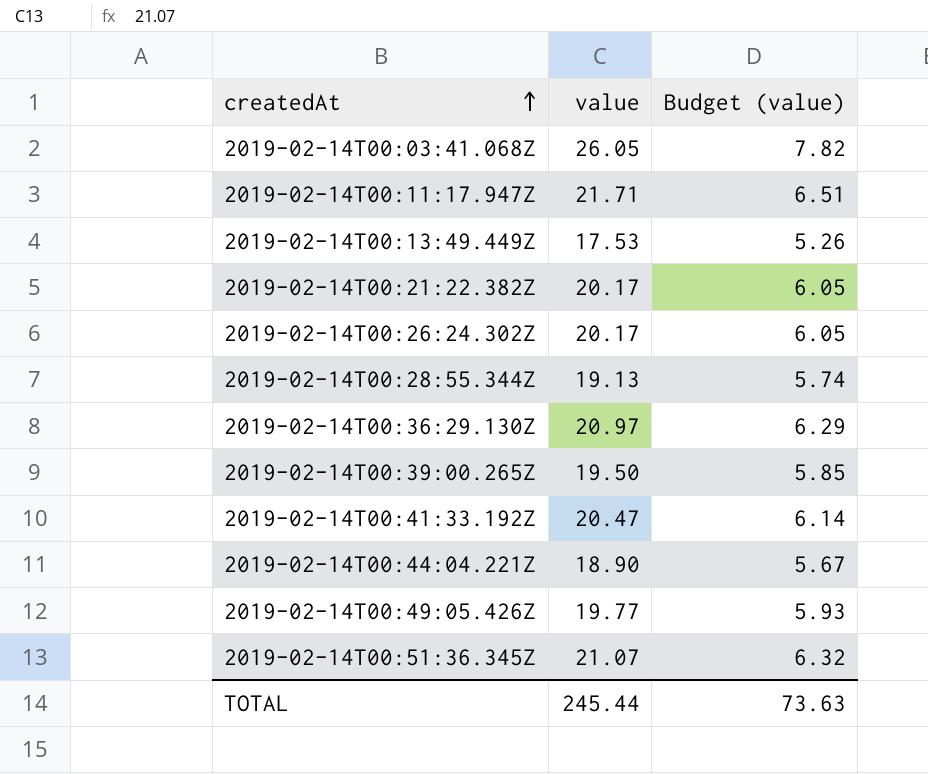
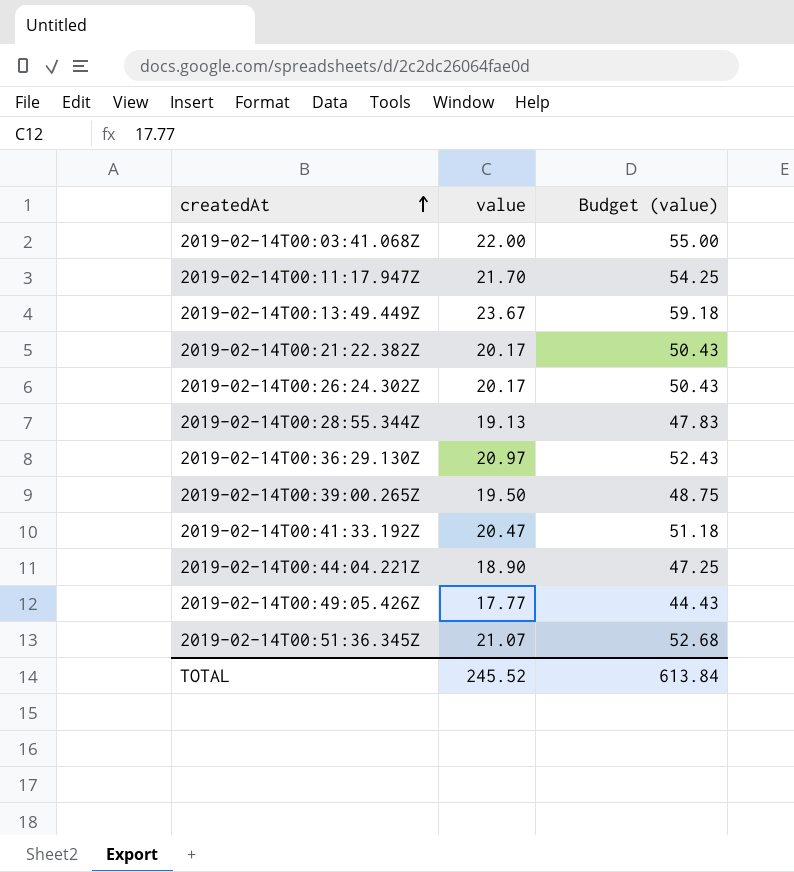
column Budget (value) | formula: [value] * 0.3 -> [value] * 2.5
2019-02-14T00:03:41.068Z | value: 26.05 -> 22.00
2019-02-14T00:11:17.947Z | value: 21.71 -> 21.70
2019-02-14T00:13:49.449Z | value: 17.53 -> 23.67
2019-02-14T00:49:05.426Z | value: 19.77 -> 17.77
TOTAL | value: 245.44 -> 245.52
TOTAL | Budget (value): 73.63 -> 613.84

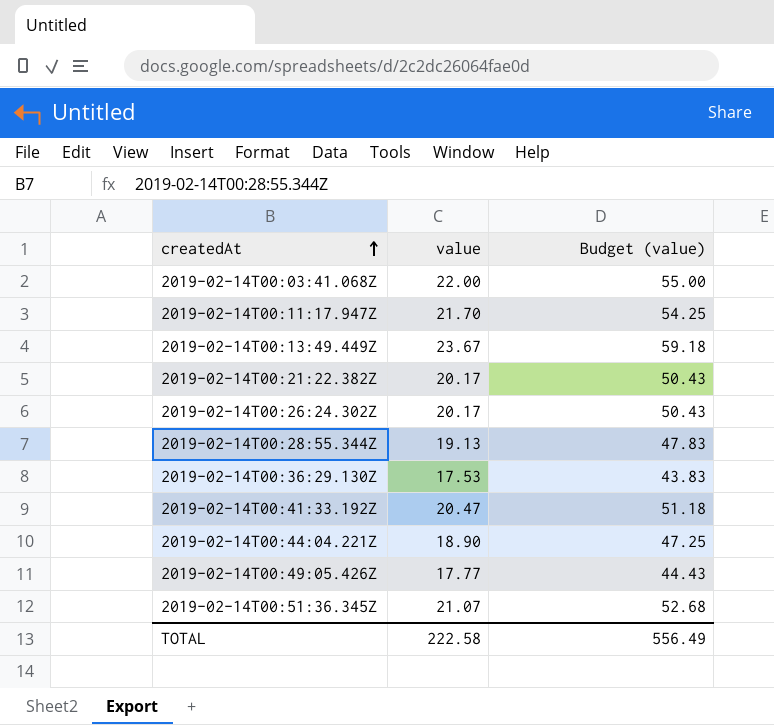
row 2019-02-14T00:39:00.265Z: 19.50 | 48.75 -> none
2019-02-14T00:36:29.130Z | value: 20.97 -> 17.53
2019-02-14T00:36:29.130Z | Budget (value): 52.43 -> 43.83
TOTAL | value: 245.52 -> 222.58
TOTAL | Budget (value): 613.84 -> 556.49

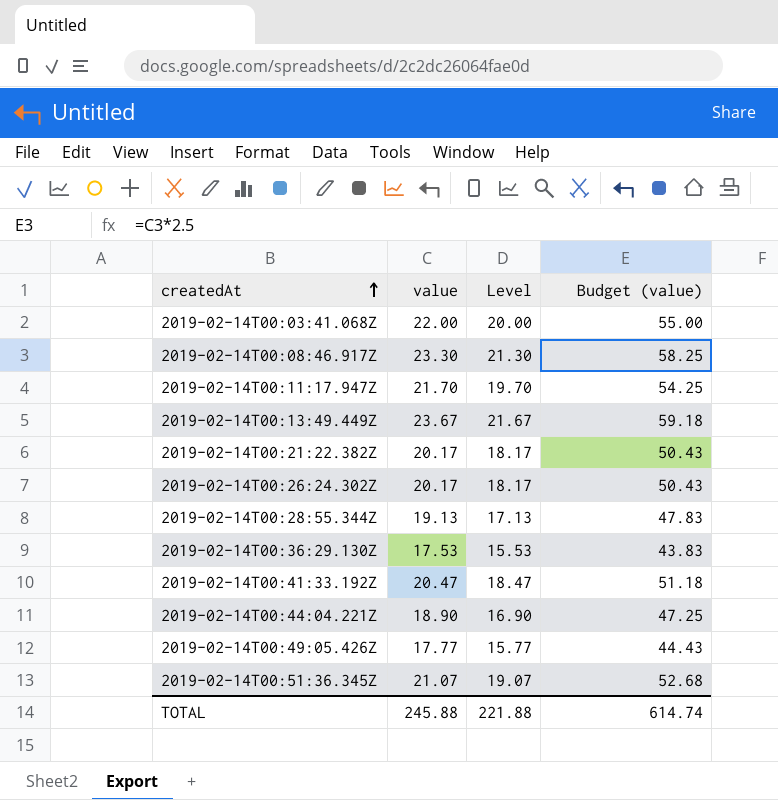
column Level | formula: none -> [value] - 2
row 2019-02-14T00:08:46.917Z: none -> 23.30 | 21.30 | 58.25
TOTAL | value: 222.58 -> 245.88
TOTAL | Budget (value): 556.49 -> 614.74

